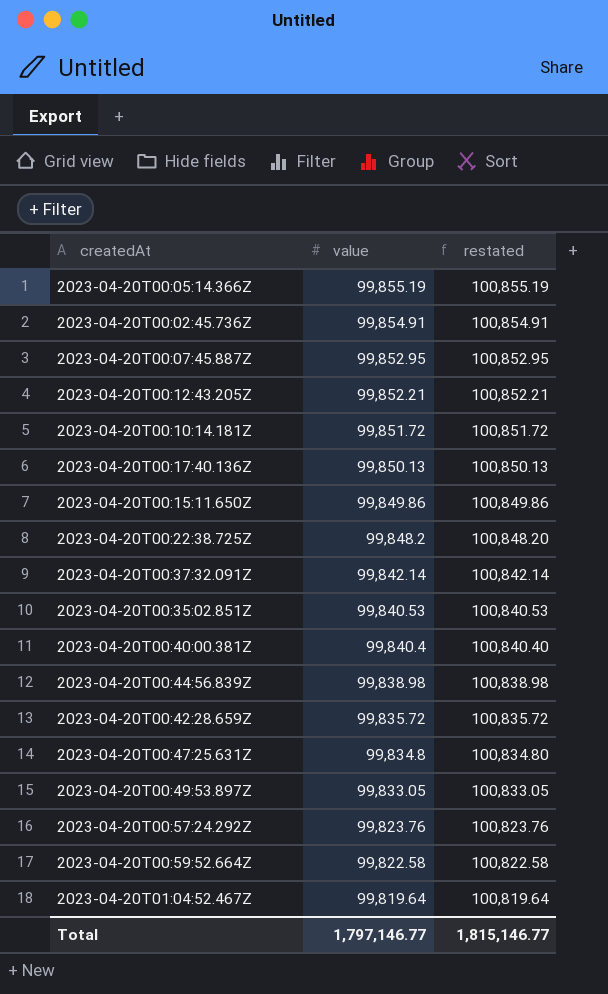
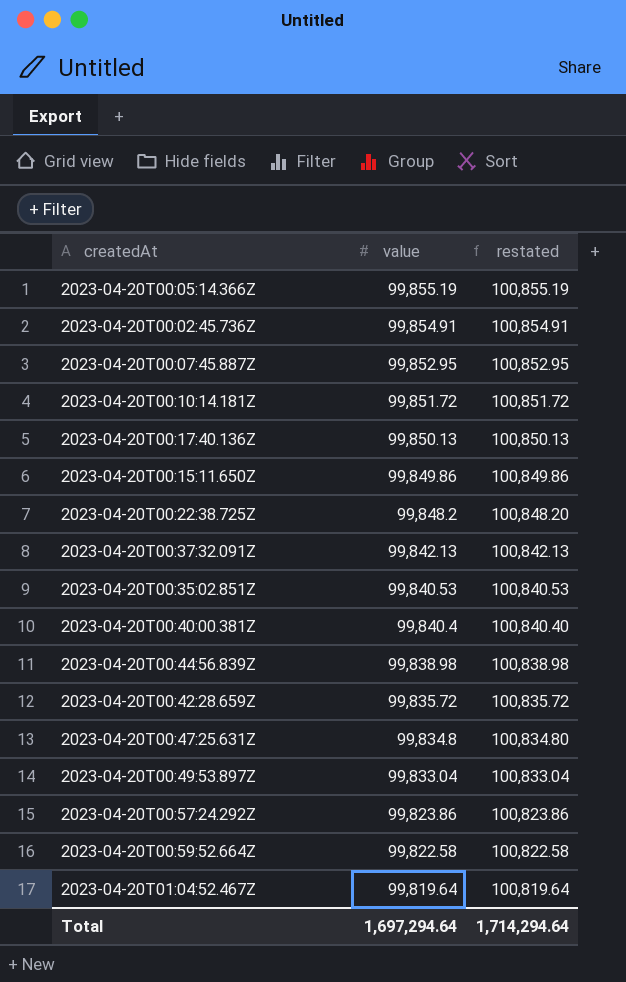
row 2023-04-20T00:12:43.205Z: 99,852.21 | 100,852.21 -> none
2023-04-20T00:37:32.091Z | value: 99,842.14 -> 99,842.13
2023-04-20T00:37:32.091Z | restated: 100,842.14 -> 100,842.13
2023-04-20T00:49:53.897Z | value: 99,833.05 -> 99,833.04
2023-04-20T00:49:53.897Z | restated: 100,833.05 -> 100,833.04
2023-04-20T00:57:24.292Z | value: 99,823.76 -> 99,823.86
2023-04-20T00:57:24.292Z | restated: 100,823.76 -> 100,823.86
Total | value: 1,797,146.77 -> 1,697,294.64
Total | restated: 1,815,146.77 -> 1,714,294.64

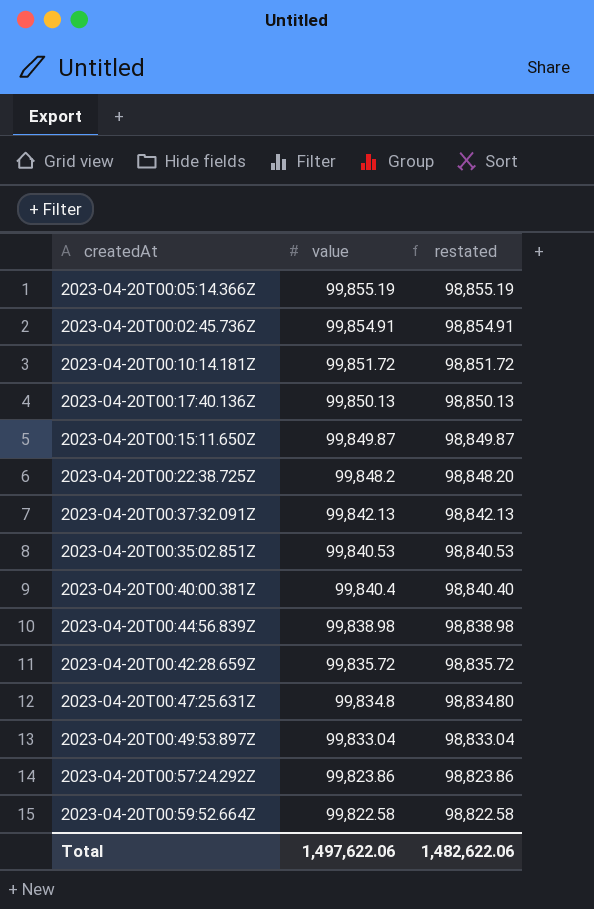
column restated | formula: [value] + 1000 -> [value] - 1000
row 2023-04-20T00:07:45.887Z: 99,852.95 | 100,852.95 -> none
row 2023-04-20T01:04:52.467Z: 99,819.64 | 100,819.64 -> none
2023-04-20T00:15:11.650Z | value: 99,849.86 -> 99,849.87
Total | value: 1,697,294.64 -> 1,497,622.06
Total | restated: 1,714,294.64 -> 1,482,622.06

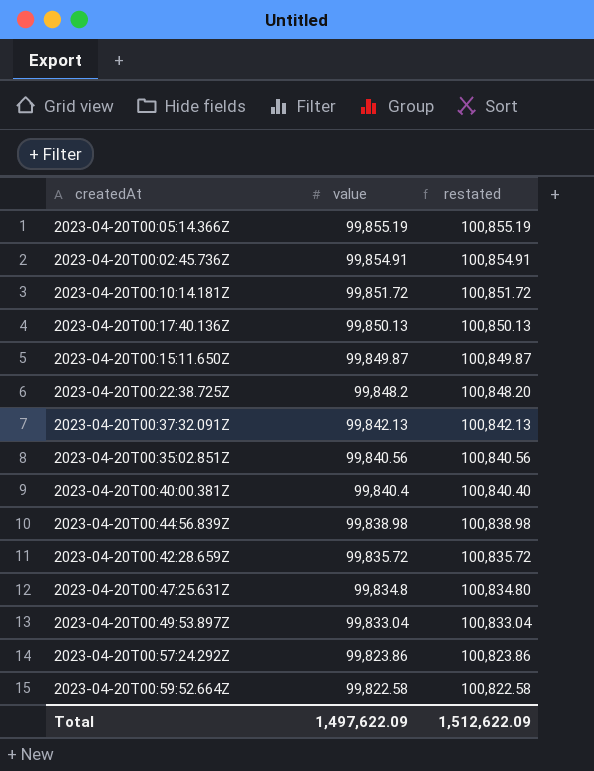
column restated | formula: [value] - 1000 -> [value] + 1000
2023-04-20T00:35:02.851Z | value: 99,840.53 -> 99,840.56
Total | value: 1,497,622.06 -> 1,497,622.09
Total | restated: 1,482,622.06 -> 1,512,622.09

